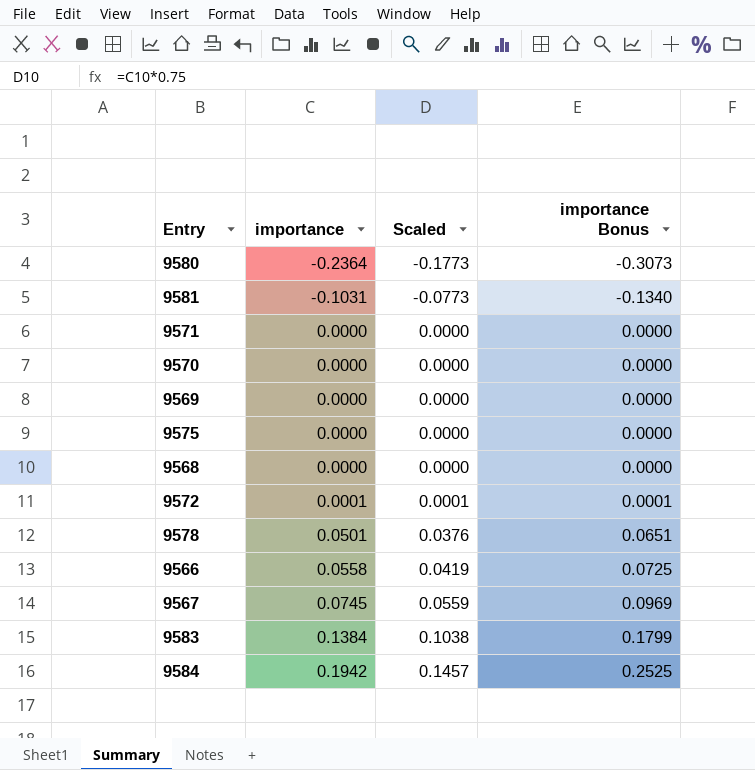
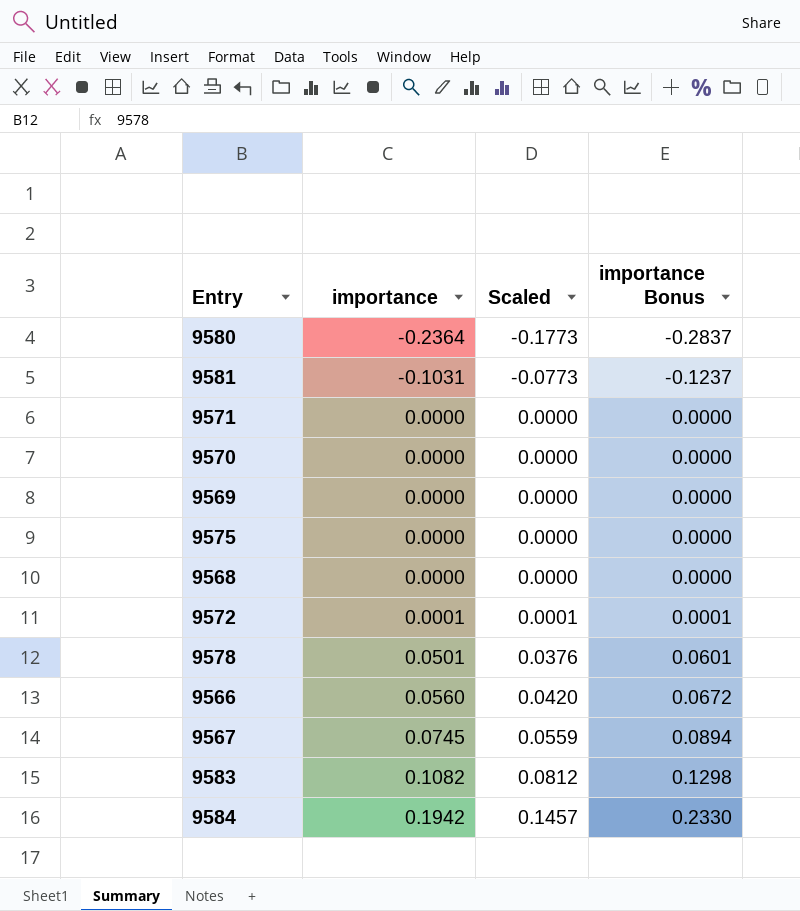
column importance Bonus | formula: [importance] * 1.3 -> [importance] * 1.2
9566 | importance: 0.0558 -> 0.0560
9566 | Scaled: 0.0419 -> 0.0420
9583 | importance: 0.1384 -> 0.1082
9583 | Scaled: 0.1038 -> 0.0812

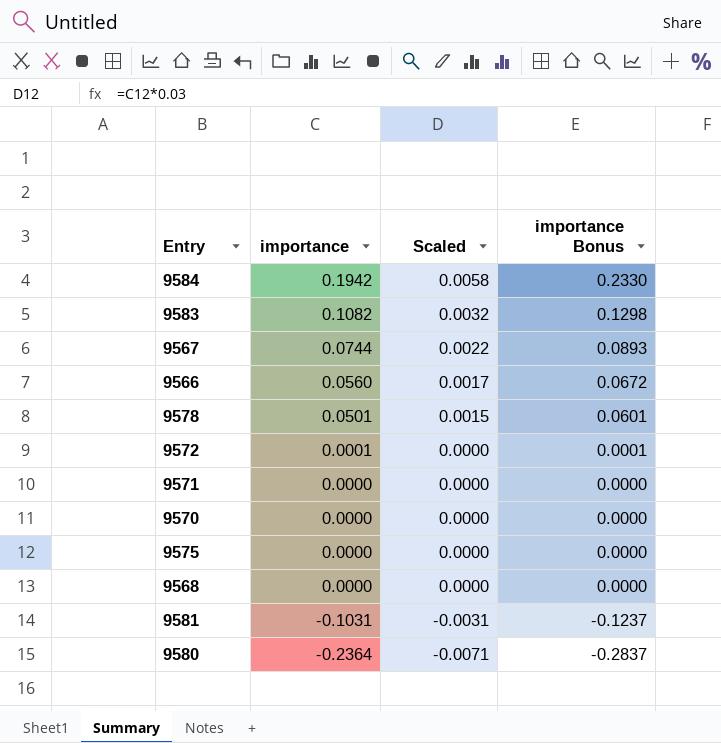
row order: importance ascending -> importance descending
column Scaled | formula: [importance] * 0.75 -> [importance] * 0.03
row 9569: 0.0000 | 0.0000 | 0.0000 -> none
9567 | importance: 0.0745 -> 0.0744
9567 | importance Bonus: 0.0894 -> 0.0893

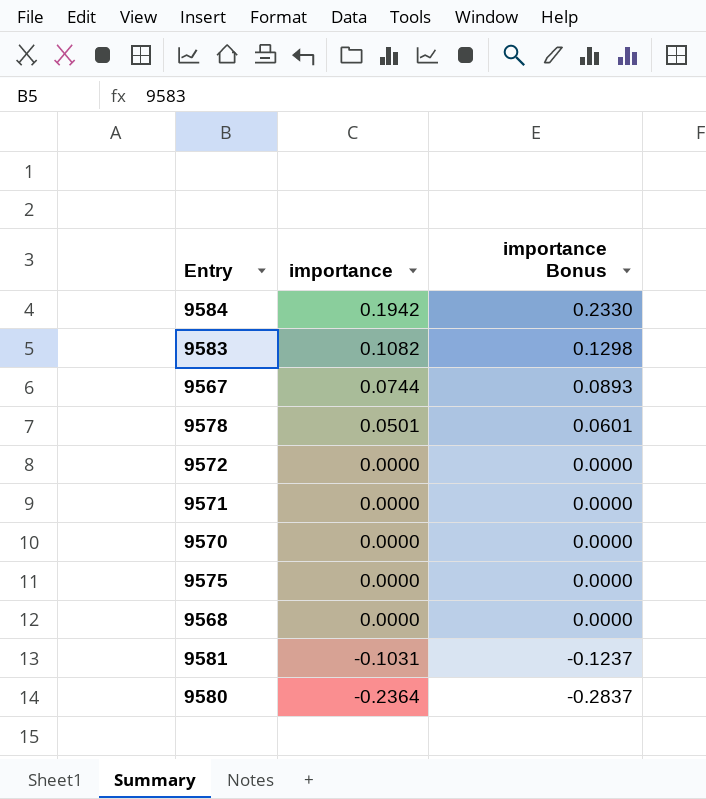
column Scaled | formula: [importance] * 0.03 -> none
row 9566: 0.0560 | 0.0017 | 0.0672 -> none
9572 | importance: 0.0001 -> 0.0000
9572 | importance Bonus: 0.0001 -> 0.0000

